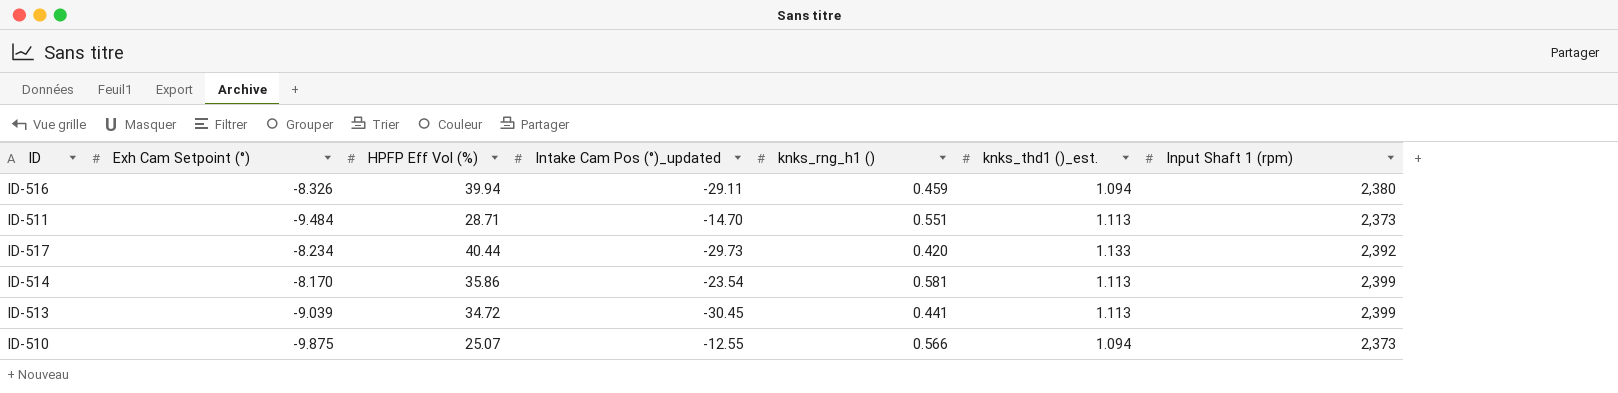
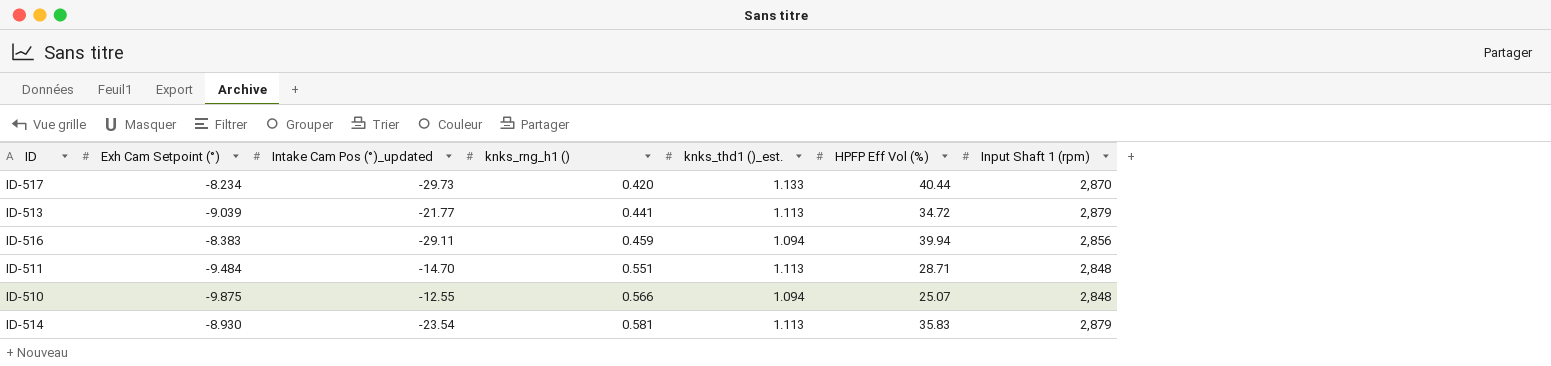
row order: none -> knks_rng_h1 () ascending
column HPFP Eff Vol (%) | position: 3 -> 6
ID-517 | Input Shaft 1 (rpm): 2,392 -> 2,870
ID-513 | Intake Cam Pos (°)_updated: -30.45 -> -21.77
ID-513 | Input Shaft 1 (rpm): 2,399 -> 2,879
ID-516 | Exh Cam Setpoint (°): -8.326 -> -8.383
ID-516 | Input Shaft 1 (rpm): 2,380 -> 2,856
ID-511 | Input Shaft 1 (rpm): 2,373 -> 2,848
ID-510 | Input Shaft 1 (rpm): 2,373 -> 2,848
ID-514 | Exh Cam Setpoint (°): -8.170 -> -8.930
ID-514 | HPFP Eff Vol (%): 35.86 -> 35.83
ID-514 | Input Shaft 1 (rpm): 2,399 -> 2,879

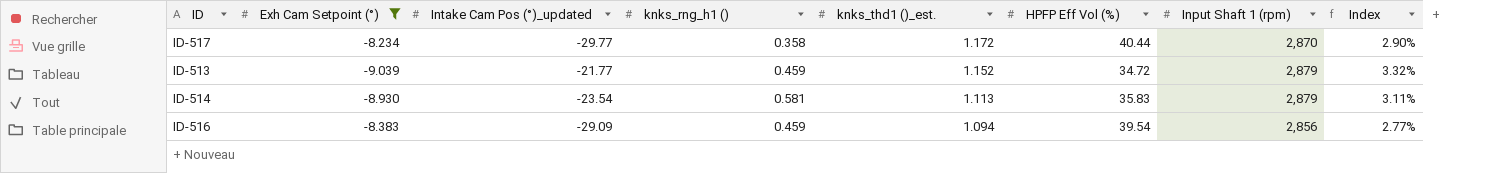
filter: none -> Exh Cam Setpoint (°) >= -9.039
row order: knks_rng_h1 () ascending -> knks_thd1 ()_est. descending
column Index | formula: none -> [knks_thd1 ()_est.] / [HPFP Eff Vol (%)]
ID-517 | Intake Cam Pos (°)_updated: -29.73 -> -29.77
ID-517 | knks_rng_h1 (): 0.420 -> 0.358
ID-517 | knks_thd1 ()_est.: 1.133 -> 1.172
ID-513 | knks_rng_h1 (): 0.441 -> 0.459
ID-513 | knks_thd1 ()_est.: 1.113 -> 1.152
ID-516 | Intake Cam Pos (°)_updated: -29.11 -> -29.09
ID-516 | HPFP Eff Vol (%): 39.94 -> 39.54

